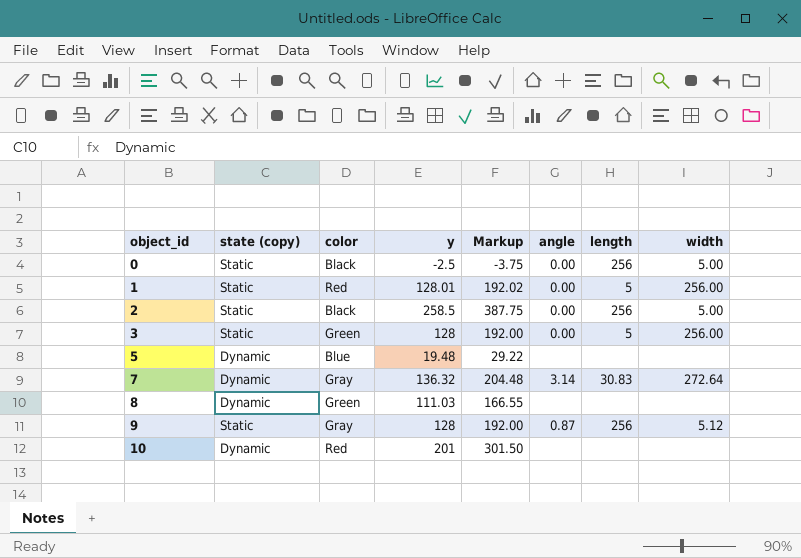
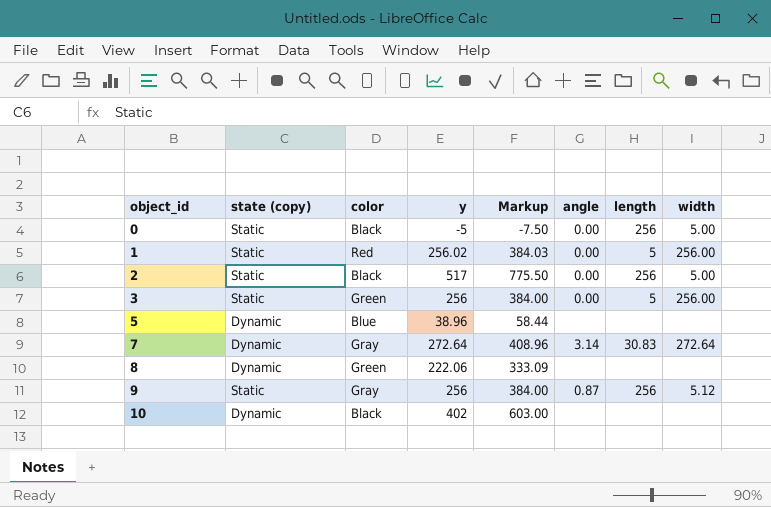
0 | y: -2.5 -> -5
0 | Markup: -3.75 -> -7.50
1 | y: 128.01 -> 256.02
1 | Markup: 192.02 -> 384.03
2 | y: 258.5 -> 517
2 | Markup: 387.75 -> 775.50
3 | y: 128 -> 256
3 | Markup: 192.00 -> 384.00
5 | y: 19.48 -> 38.96
5 | Markup: 29.22 -> 58.44
7 | y: 136.32 -> 272.64
7 | Markup: 204.48 -> 408.96
8 | y: 111.03 -> 222.06
8 | Markup: 166.55 -> 333.09
9 | y: 128 -> 256
9 | Markup: 192.00 -> 384.00
10 | color: Red -> Black
10 | y: 201 -> 402
10 | Markup: 301.50 -> 603.00

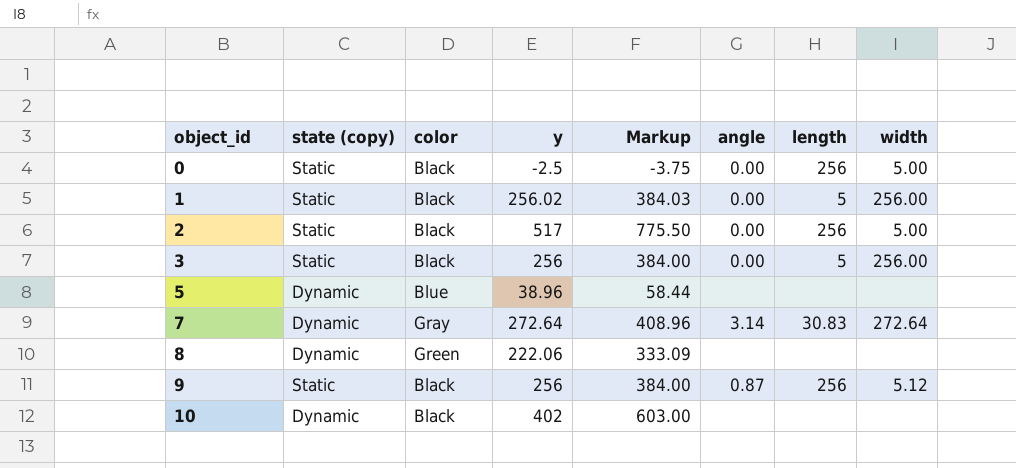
0 | y: -5 -> -2.5
0 | Markup: -7.50 -> -3.75
1 | color: Red -> Black
3 | color: Green -> Black
9 | color: Gray -> Black

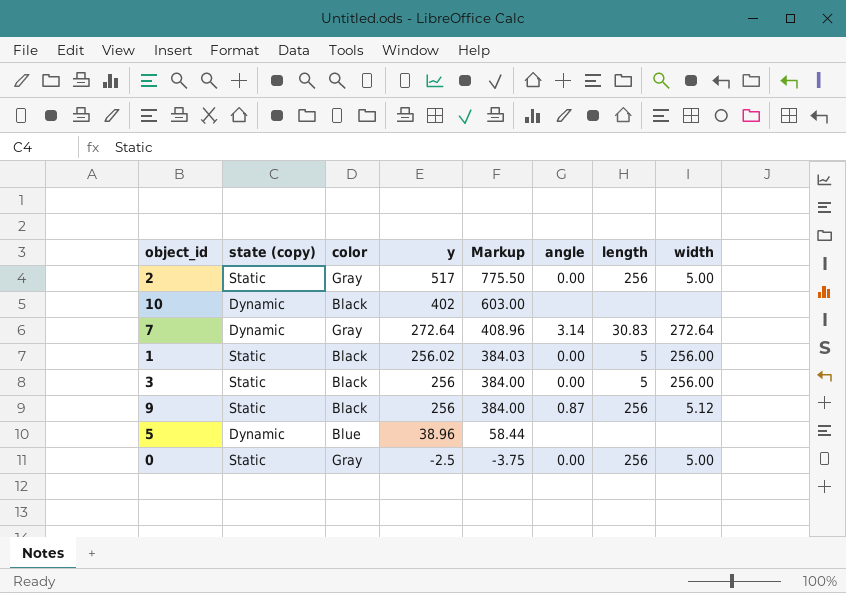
row order: object_id ascending -> y descending
row 8: Dynamic | Green | 222.06 | 333.09 | none | none | none -> none
2 | color: Black -> Gray
0 | color: Black -> Gray

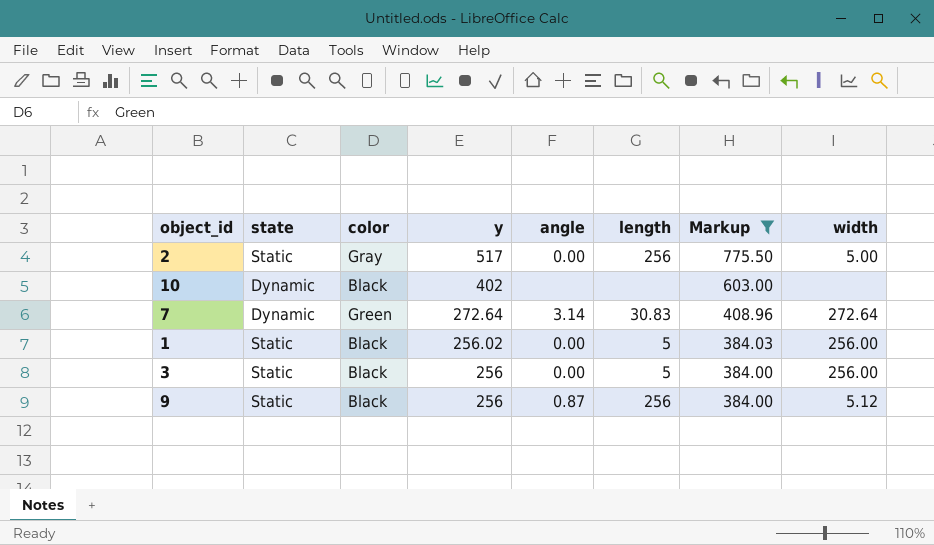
filter: none -> Markup >= 384.00
column name: state (copy) -> state
column Markup | position: 5 -> 7
7 | color: Gray -> Green

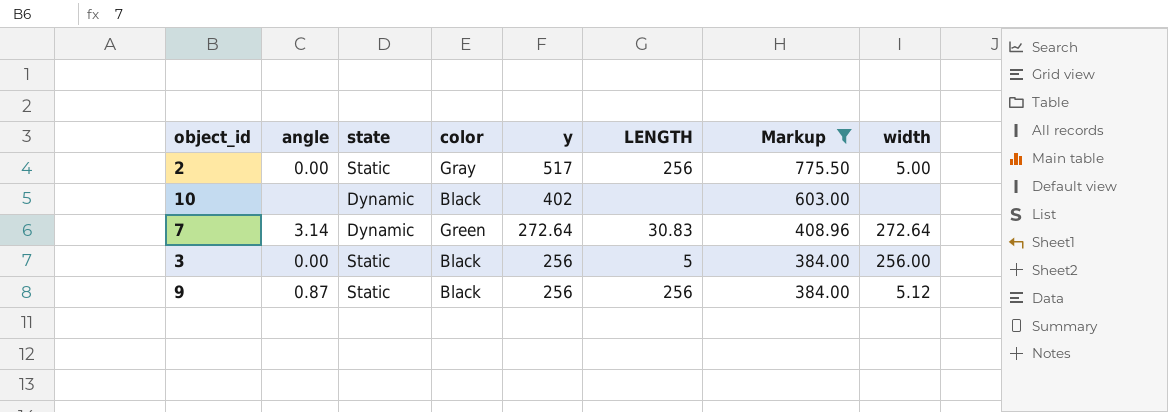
column angle | position: 5 -> 2
column name: length -> LENGTH
row 1: Static | Black | 256.02 | 0.00 | 5 | 384.03 | 256.00 -> none

